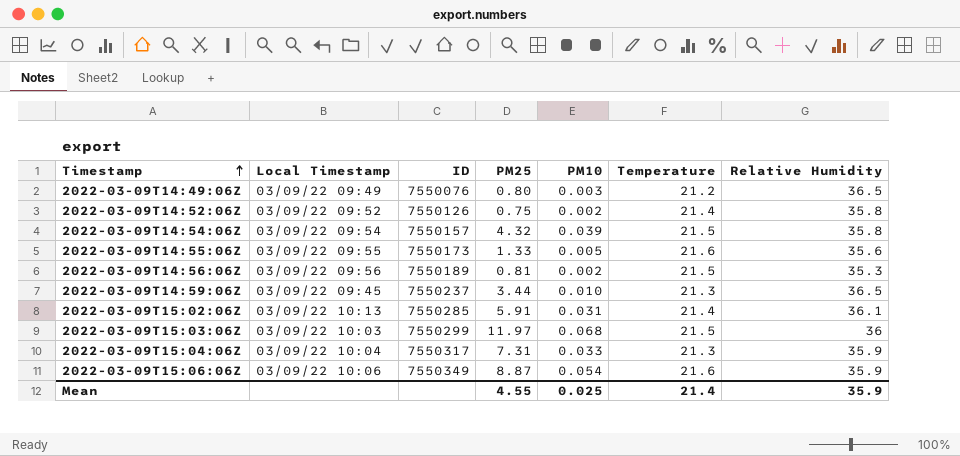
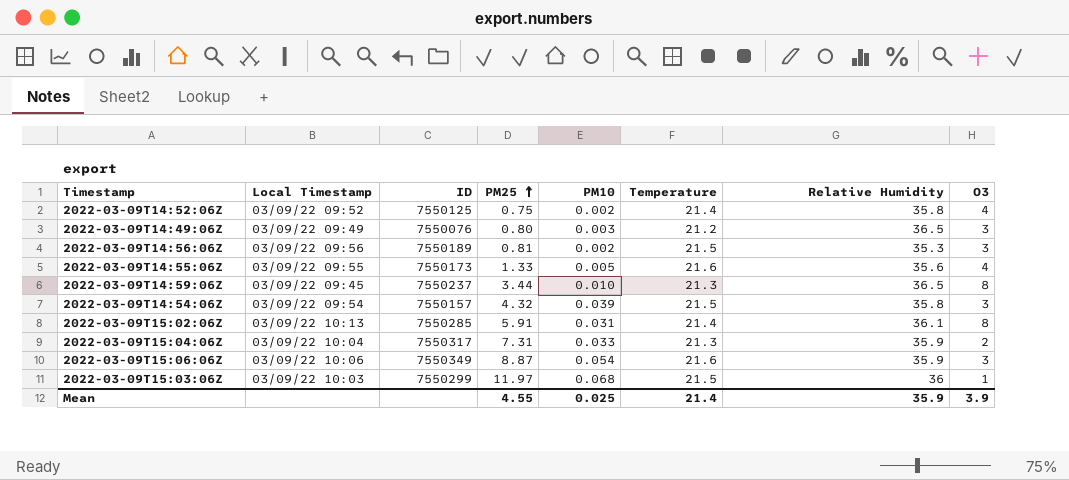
row order: Timestamp ascending -> PM25 ascending
column O3 | position: none -> 8
2022-03-09T14:52:06Z | ID: 7550126 -> 7550125

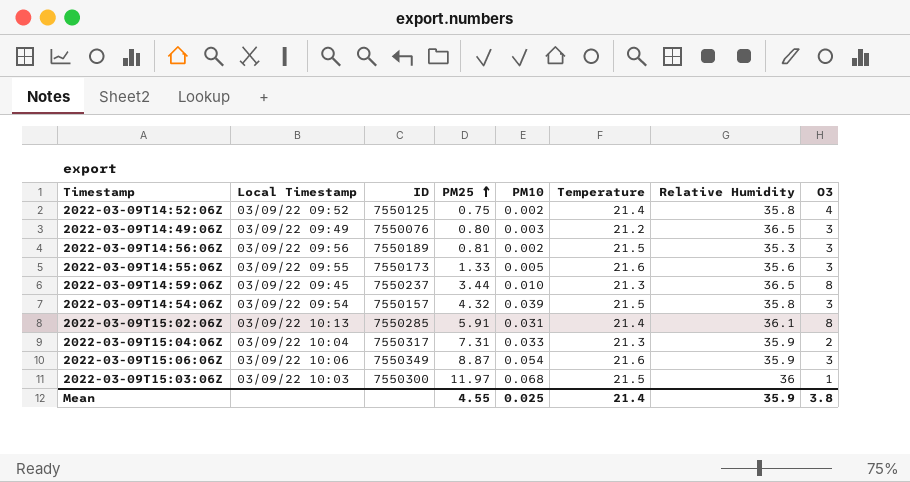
2022-03-09T14:55:06Z | O3: 4 -> 3
2022-03-09T15:03:06Z | ID: 7550299 -> 7550300
Mean | O3: 3.9 -> 3.8

